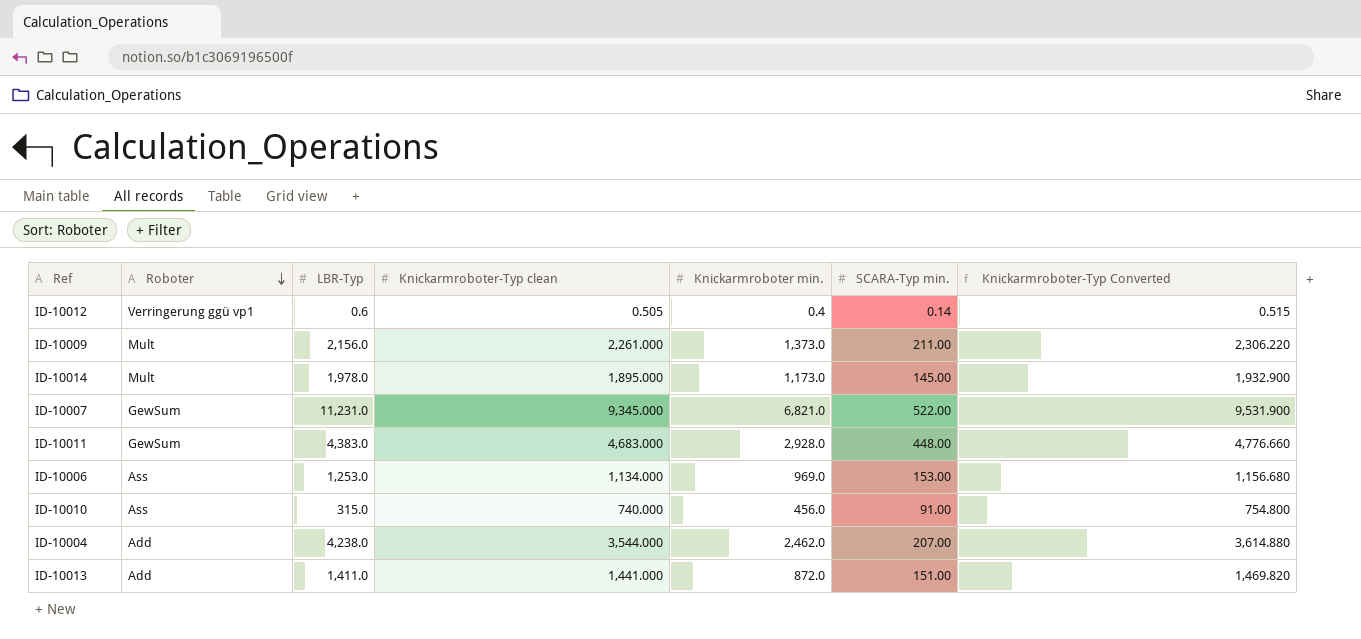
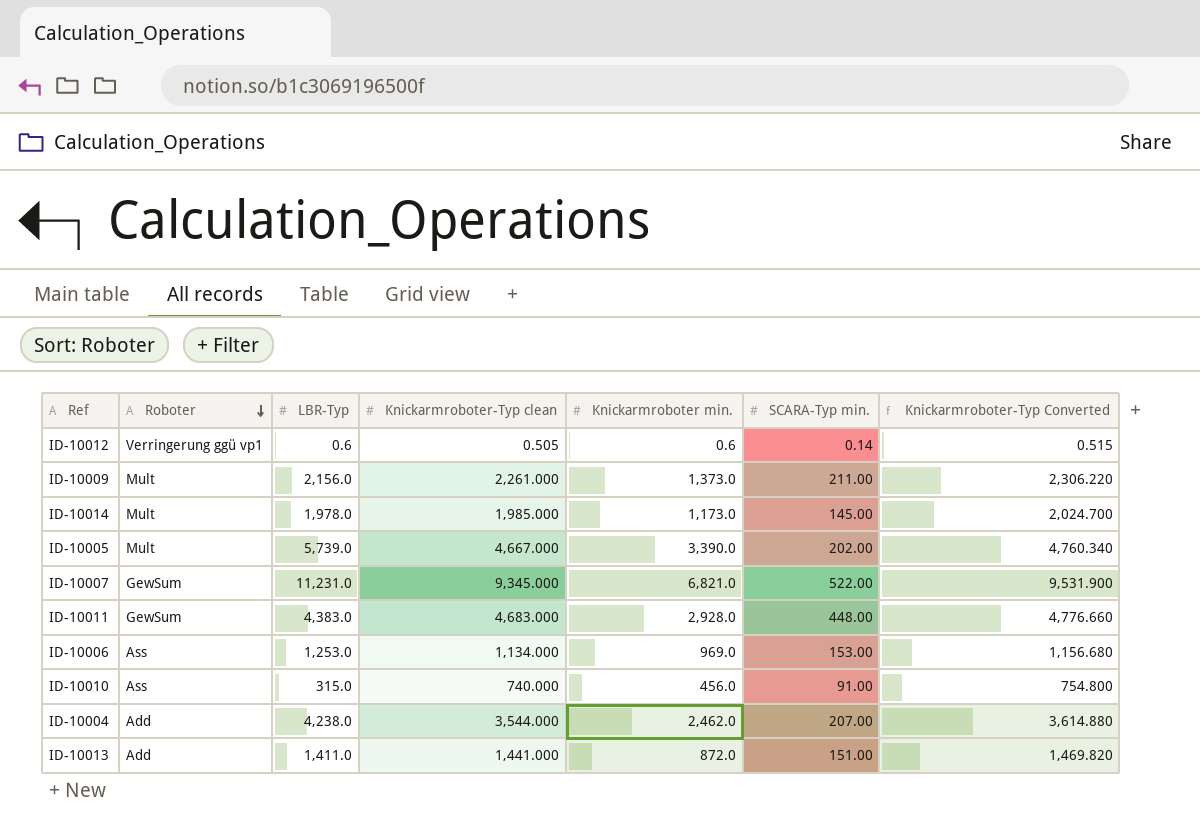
ID-10012 | Knickarmroboter min.: 0.4 -> 0.6
ID-10014 | Knickarmroboter-Typ clean: 1,895.000 -> 1,985.000
ID-10014 | Knickarmroboter-Typ Converted: 1,932.900 -> 2,024.700
row ID-10005: none -> Mult | 5,739.0 | 4,667.000 | 3,390.0 | 202.00 | 4,760.340

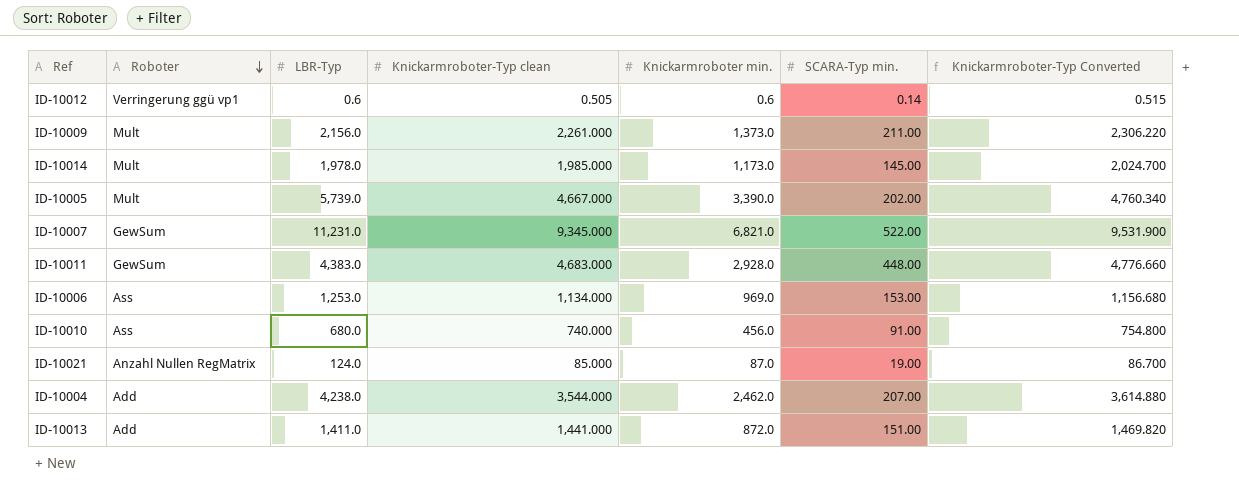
ID-10010 | LBR-Typ: 315.0 -> 680.0
row ID-10021: none -> Anzahl Nullen RegMatrix | 124.0 | 85.000 | 87.0 | 19.00 | 86.700

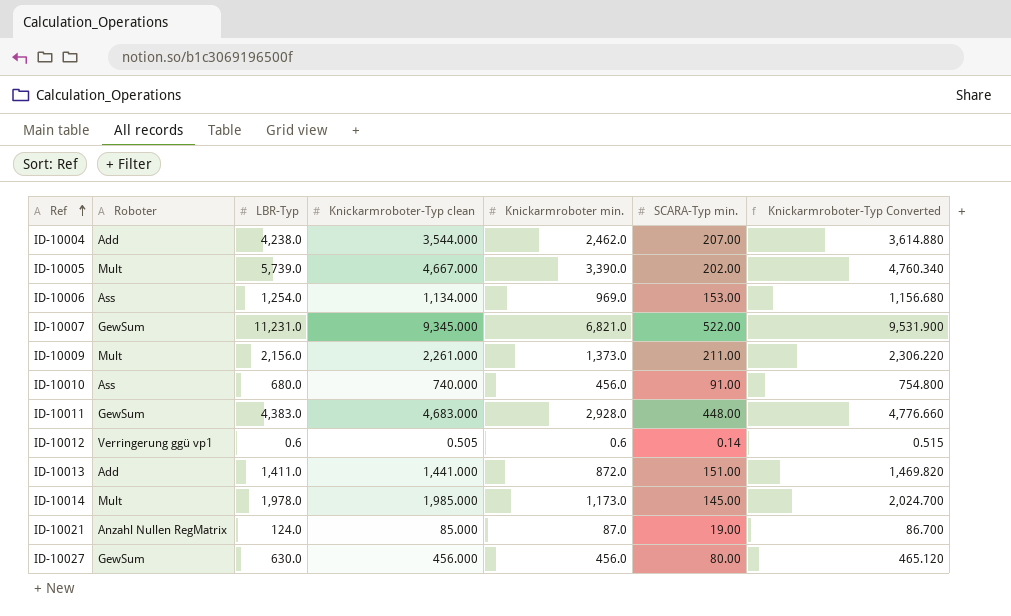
row order: Roboter descending -> Ref ascending
ID-10006 | LBR-Typ: 1,253.0 -> 1,254.0
row ID-10027: none -> GewSum | 630.0 | 456.000 | 456.0 | 80.00 | 465.120

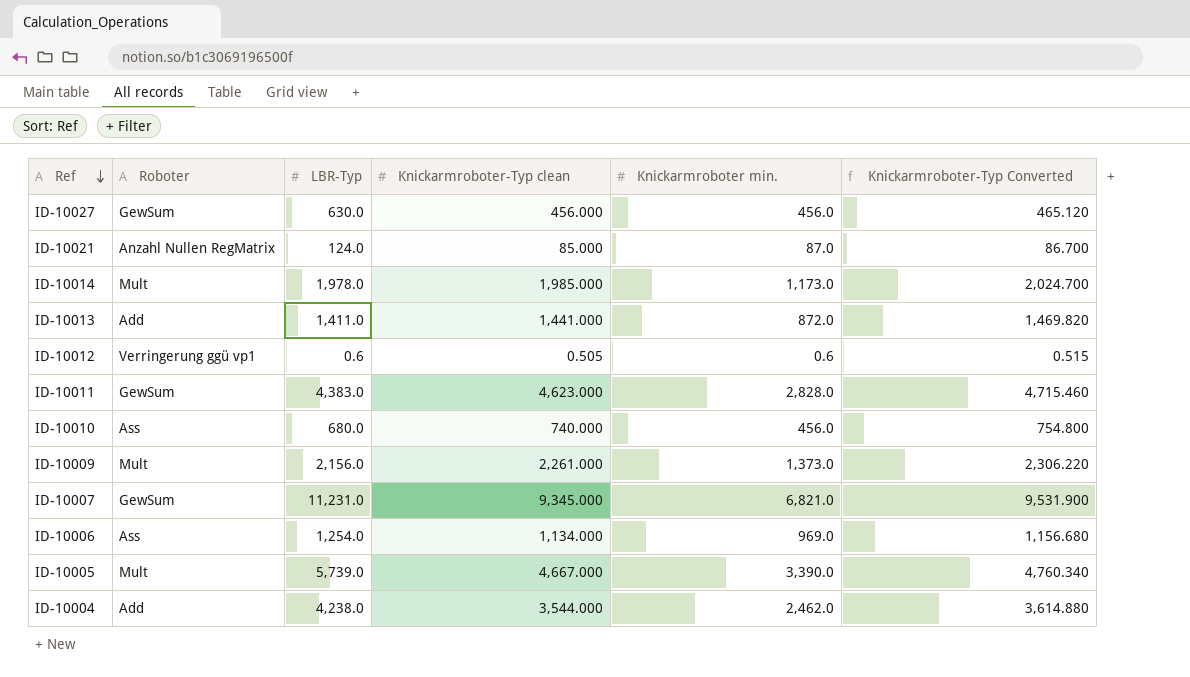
row order: Ref ascending -> Ref descending
column SCARA-Typ min. | position: 6 -> none
ID-10011 | Knickarmroboter-Typ clean: 4,683.000 -> 4,623.000
ID-10011 | Knickarmroboter min.: 2,928.0 -> 2,828.0
ID-10011 | Knickarmroboter-Typ Converted: 4,776.660 -> 4,715.460

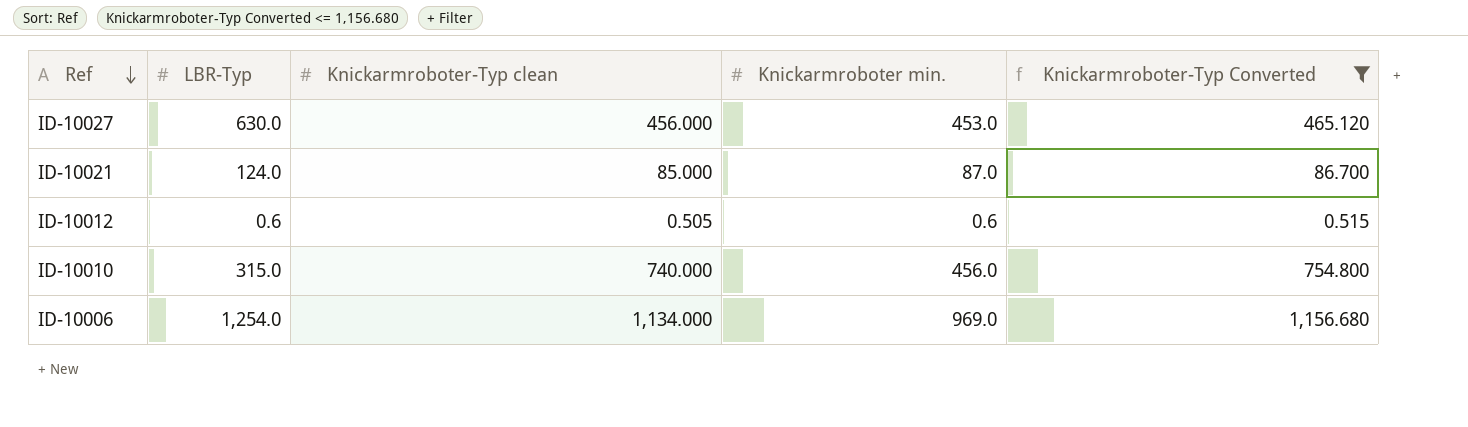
filter: none -> Knickarmroboter-Typ Converted <= 1,156.680
column Roboter | position: 2 -> none
ID-10027 | Knickarmroboter min.: 456.0 -> 453.0
ID-10010 | LBR-Typ: 680.0 -> 315.0

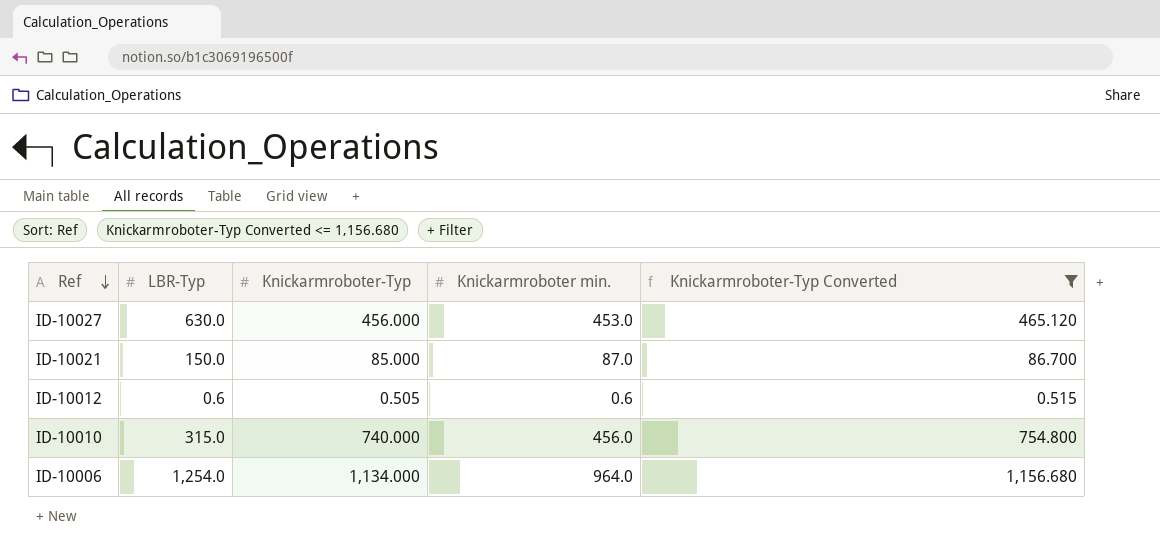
column name: Knickarmroboter-Typ clean -> Knickarmroboter-Typ
ID-10021 | LBR-Typ: 124.0 -> 150.0
ID-10006 | Knickarmroboter min.: 969.0 -> 964.0

